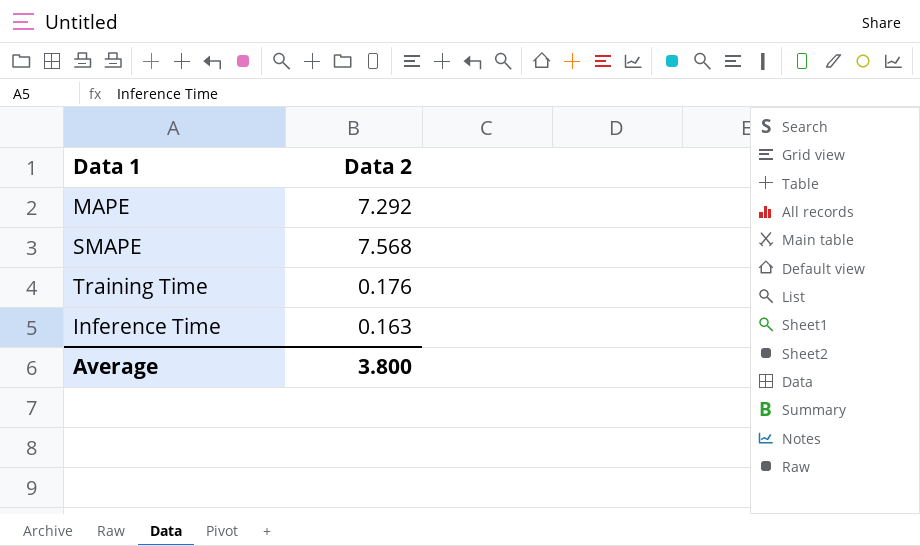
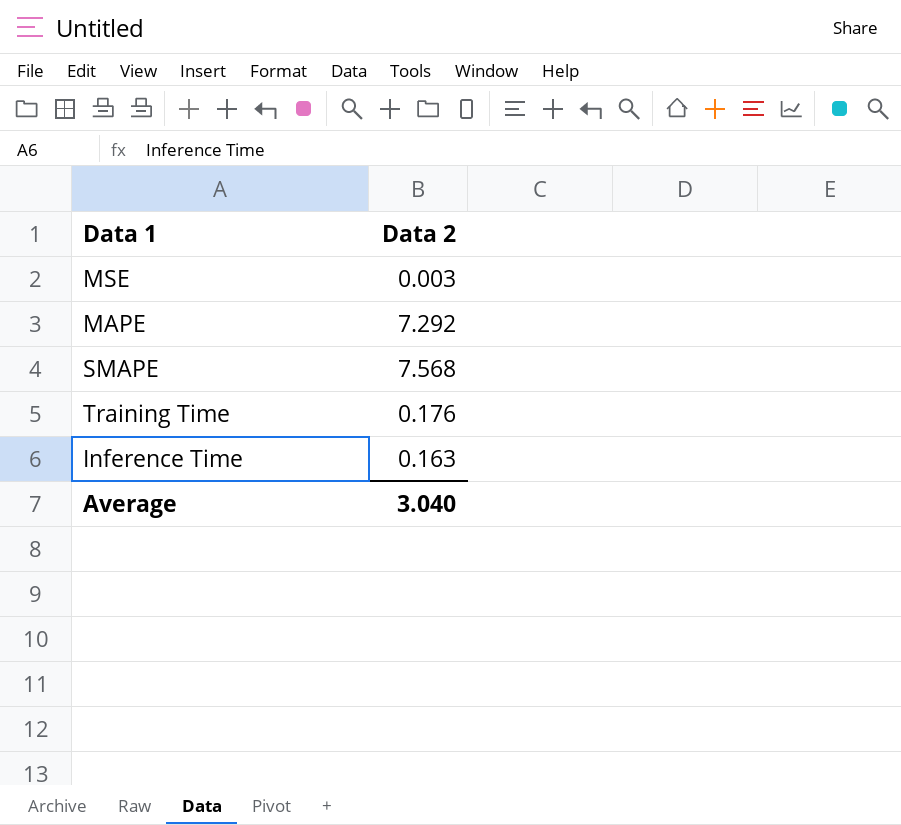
row MSE: none -> 0.003
Average | Data 2: 3.800 -> 3.040

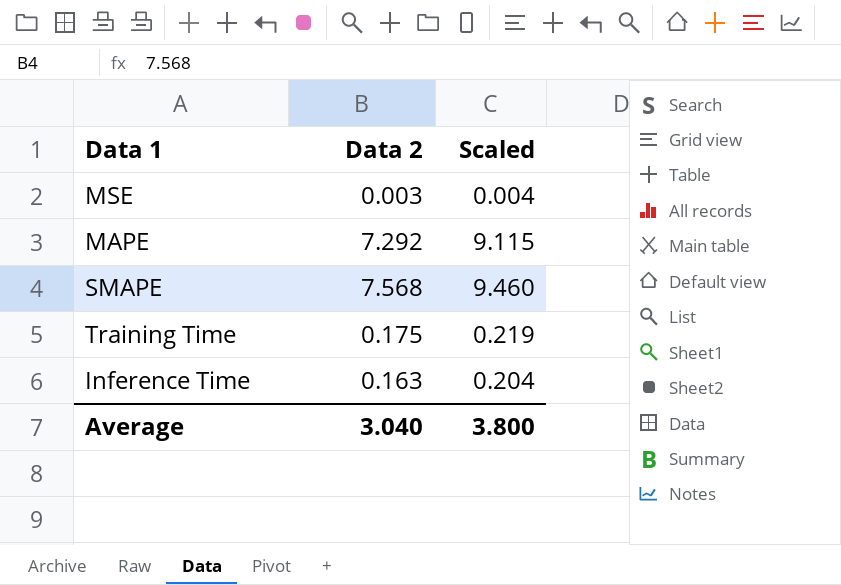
column Scaled | formula: none -> [Data 2] * 1.25
Training Time | Data 2: 0.176 -> 0.175

